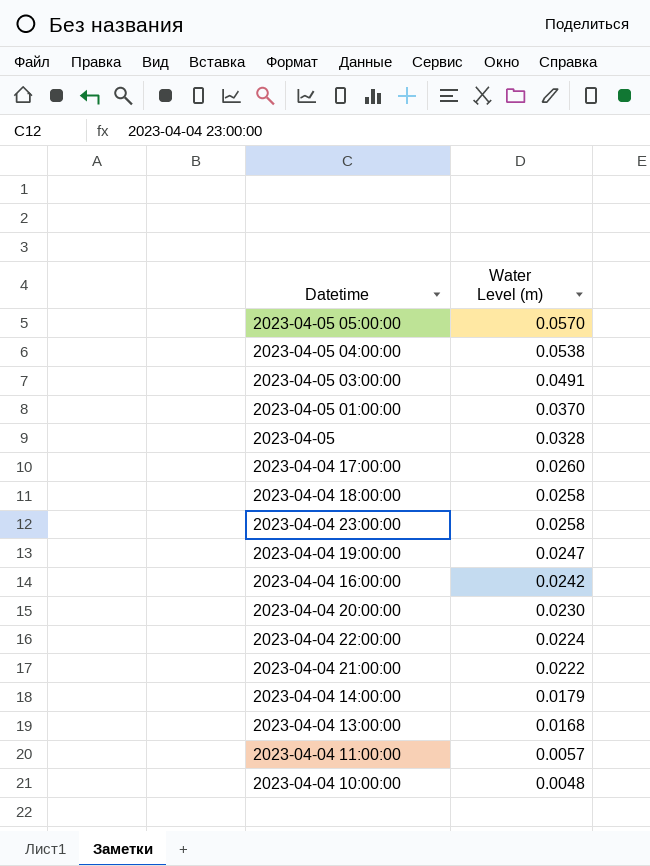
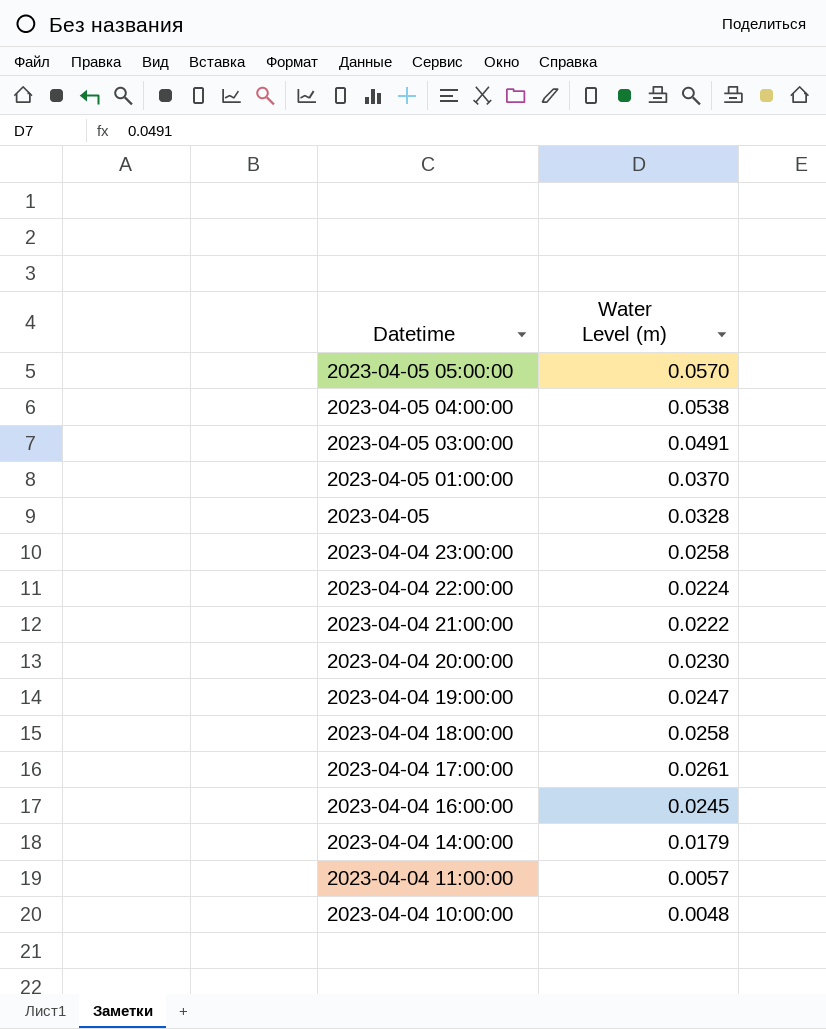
row order: Water Level (m) descending -> Datetime descending
row 2023-04-04 13:00:00: 0.0168 -> none
2023-04-04 17:00:00 | Water Level (m): 0.0260 -> 0.0261
2023-04-04 16:00:00 | Water Level (m): 0.0242 -> 0.0245

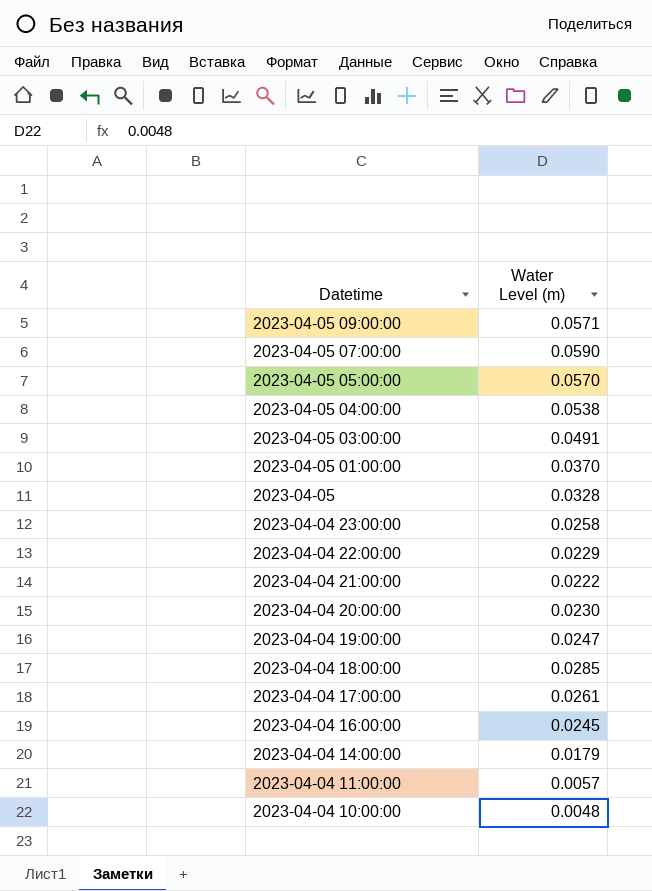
row 2023-04-05 09:00:00: none -> 0.0571
row 2023-04-05 07:00:00: none -> 0.0590
2023-04-04 22:00:00 | Water Level (m): 0.0224 -> 0.0229
2023-04-04 18:00:00 | Water Level (m): 0.0258 -> 0.0285

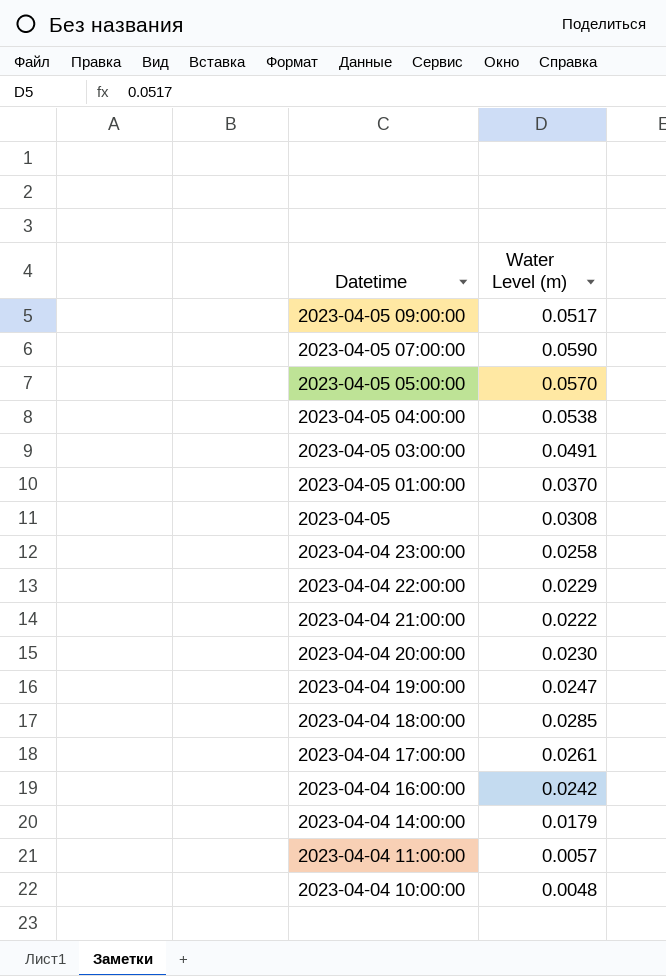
2023-04-05 09:00:00 | Water Level (m): 0.0571 -> 0.0517
2023-04-05 | Water Level (m): 0.0328 -> 0.0308
2023-04-04 16:00:00 | Water Level (m): 0.0245 -> 0.0242

